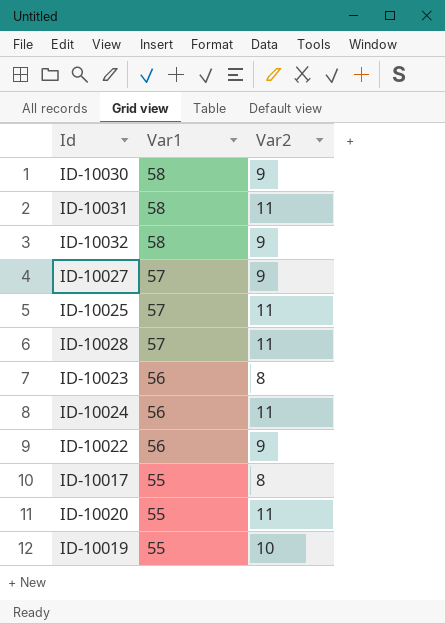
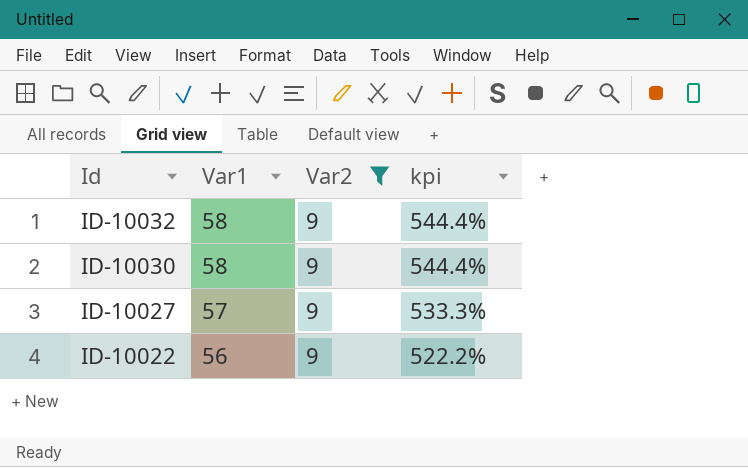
filter: none -> Var2 = 9
row order: Var1 descending -> Id descending
column kpi | formula: none -> ([Var1] - [Var2]) / [Var2]

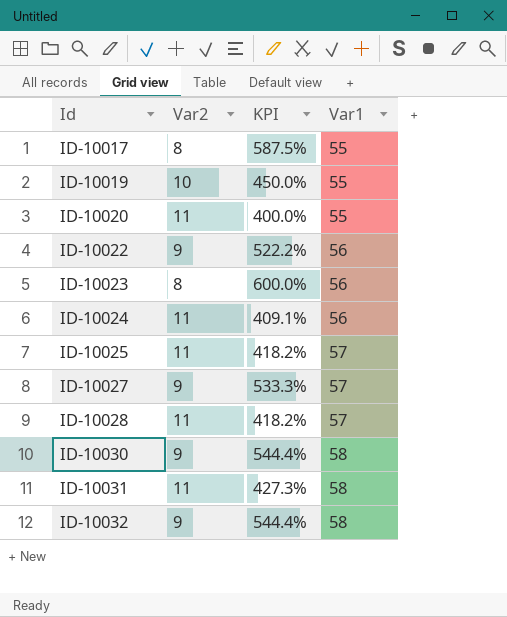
filter: Var2 = 9 -> none
row order: Id descending -> Id ascending
column name: kpi -> KPI
column Var1 | position: 2 -> 4

